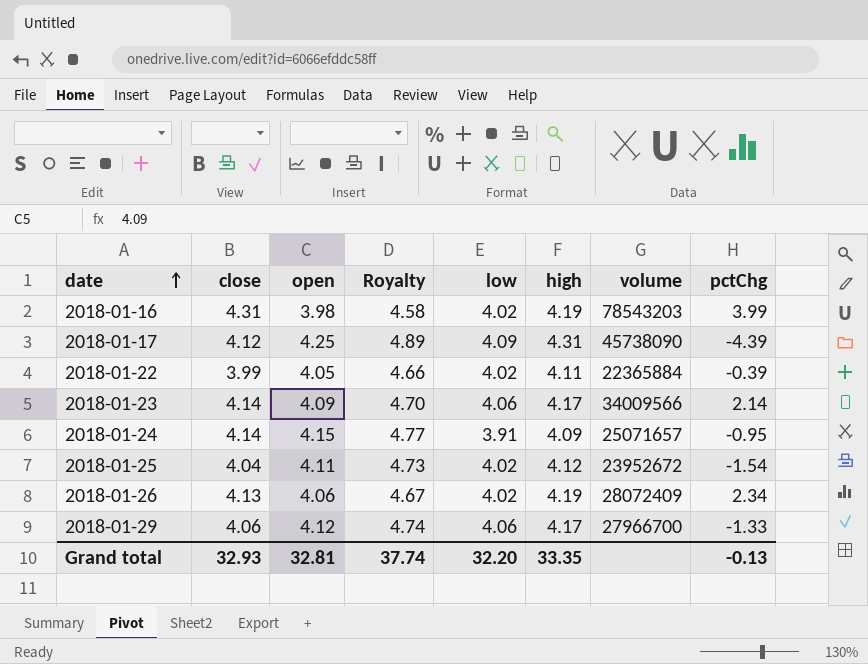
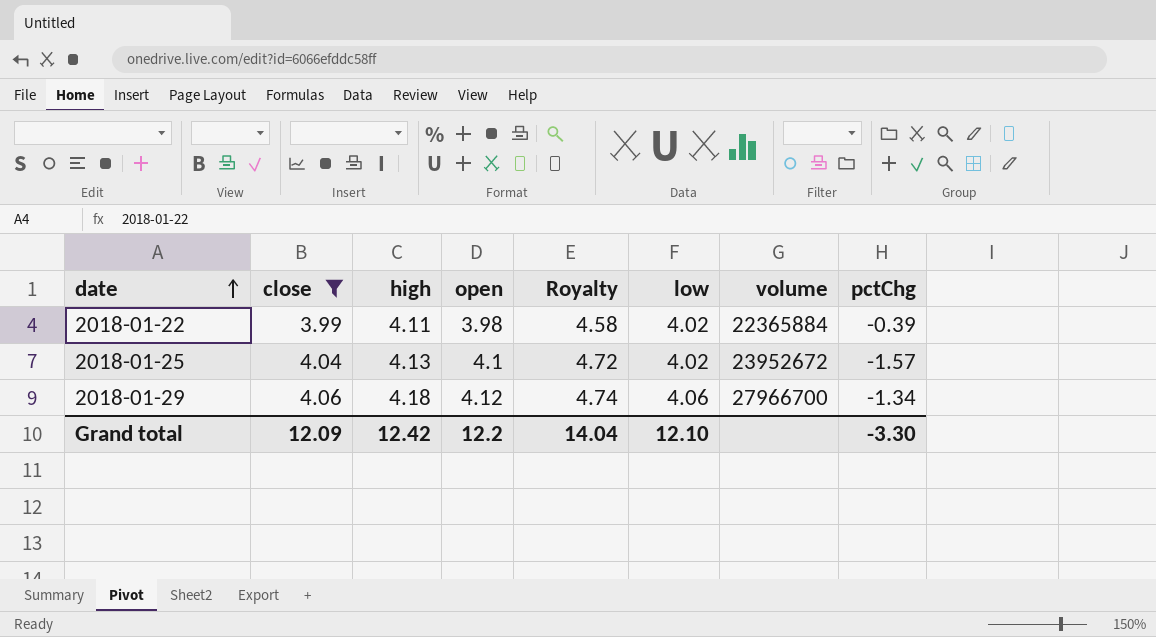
filter: none -> close <= 4.06
column high | position: 6 -> 3
2018-01-22 | open: 4.05 -> 3.98
2018-01-22 | Royalty: 4.66 -> 4.58
2018-01-25 | high: 4.12 -> 4.13
2018-01-25 | open: 4.11 -> 4.1
2018-01-25 | Royalty: 4.73 -> 4.72
2018-01-25 | pctChg: -1.54 -> -1.57
2018-01-29 | high: 4.17 -> 4.18
2018-01-29 | pctChg: -1.33 -> -1.34
Grand total | close: 32.93 -> 12.09
Grand total | high: 33.35 -> 12.42
Grand total | open: 32.81 -> 12.2
Grand total | Royalty: 37.74 -> 14.04
Grand total | low: 32.20 -> 12.10
Grand total | pctChg: -0.13 -> -3.30

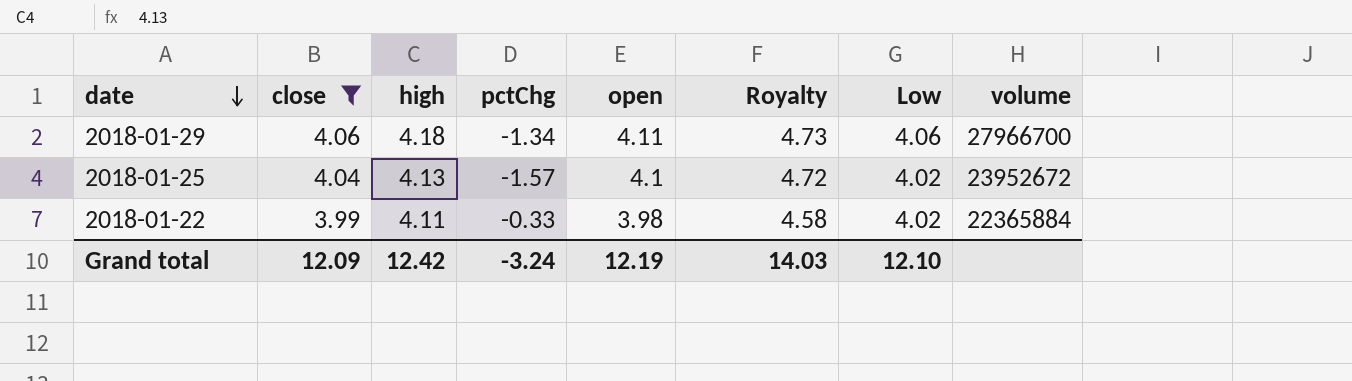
row order: date ascending -> date descending
column pctChg | position: 8 -> 4
column name: low -> Low
2018-01-29 | open: 4.12 -> 4.11
2018-01-29 | Royalty: 4.74 -> 4.73
2018-01-22 | pctChg: -0.39 -> -0.33
Grand total | pctChg: -3.30 -> -3.24
Grand total | open: 12.2 -> 12.19
Grand total | Royalty: 14.04 -> 14.03

